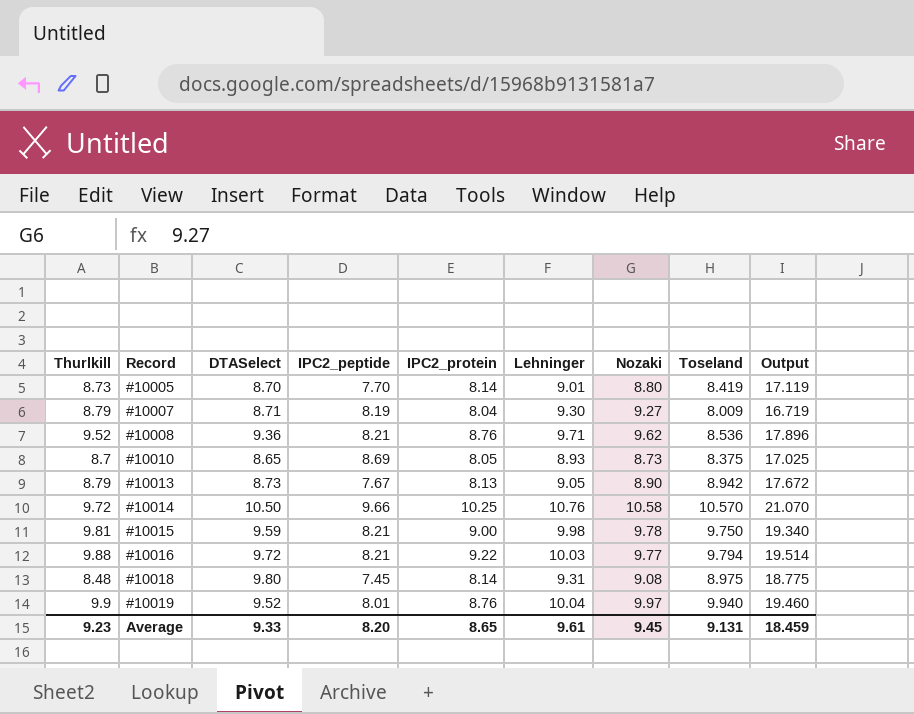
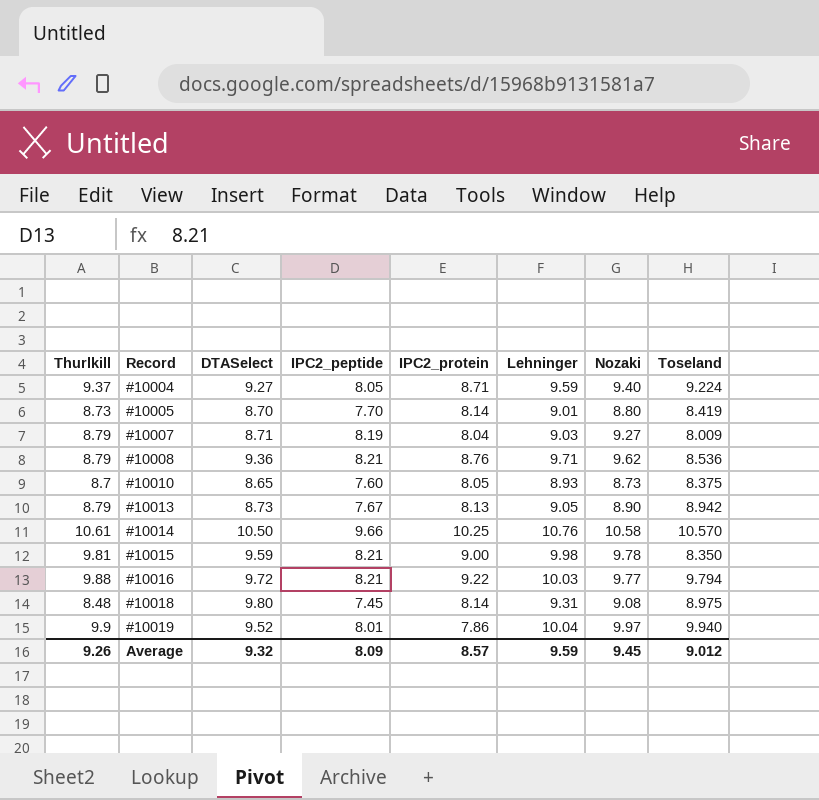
column Output | formula: [DTASelect] + [Toseland] -> none
row #10004: none -> 9.37 | 9.27 | 8.05 | 8.71 | 9.59 | 9.40 | 9.224
#10007 | Lehninger: 9.30 -> 9.03
#10008 | Thurlkill: 9.52 -> 8.79
#10010 | IPC2_peptide: 8.69 -> 7.60
#10014 | Thurlkill: 9.72 -> 10.61
#10015 | Toseland: 9.750 -> 8.350
#10019 | IPC2_protein: 8.76 -> 7.86
Average | Thurlkill: 9.23 -> 9.26
Average | DTASelect: 9.33 -> 9.32
Average | IPC2_peptide: 8.20 -> 8.09
Average | IPC2_protein: 8.65 -> 8.57
Average | Lehninger: 9.61 -> 9.59
Average | Toseland: 9.131 -> 9.012

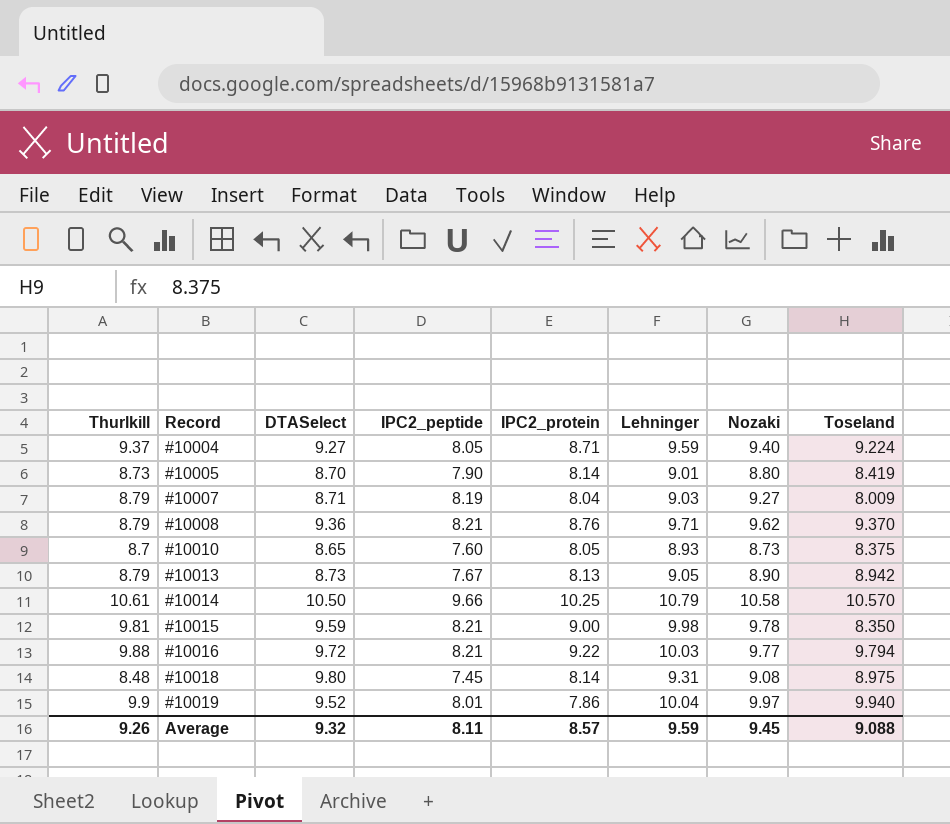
#10005 | IPC2_peptide: 7.70 -> 7.90
#10008 | Toseland: 8.536 -> 9.370
#10014 | Lehninger: 10.76 -> 10.79
Average | IPC2_peptide: 8.09 -> 8.11
Average | Toseland: 9.012 -> 9.088

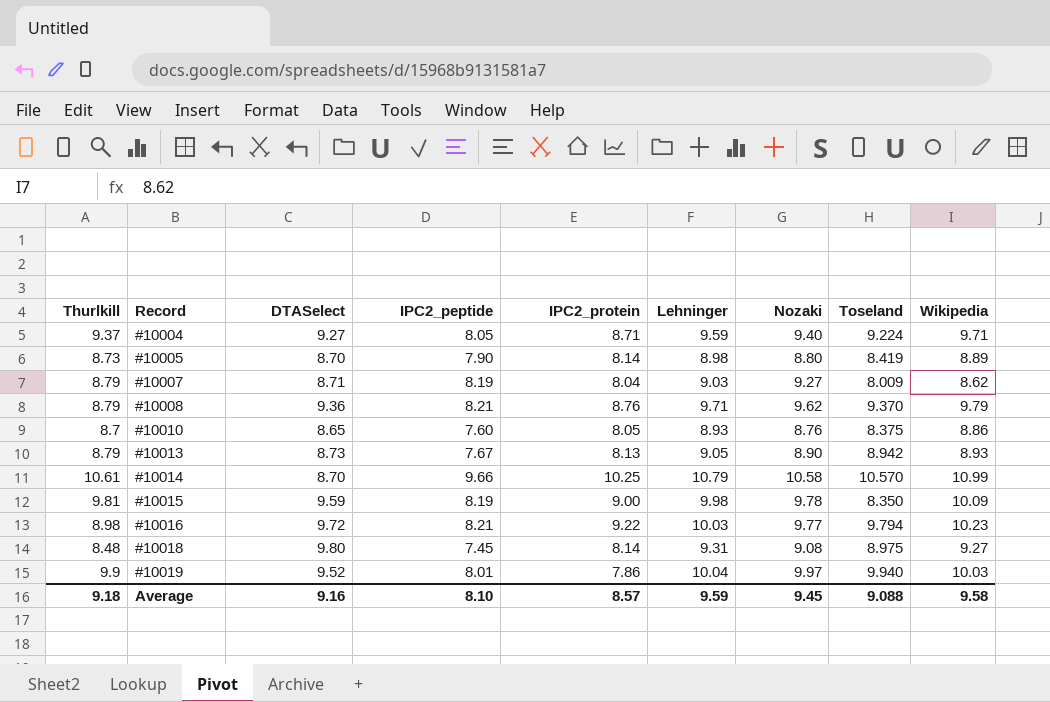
column Wikipedia | position: none -> 9
#10005 | Lehninger: 9.01 -> 8.98
#10010 | Nozaki: 8.73 -> 8.76
#10014 | DTASelect: 10.50 -> 8.70
#10015 | IPC2_peptide: 8.21 -> 8.19
#10016 | Thurlkill: 9.88 -> 8.98
Average | Thurlkill: 9.26 -> 9.18
Average | DTASelect: 9.32 -> 9.16
Average | IPC2_peptide: 8.11 -> 8.10

